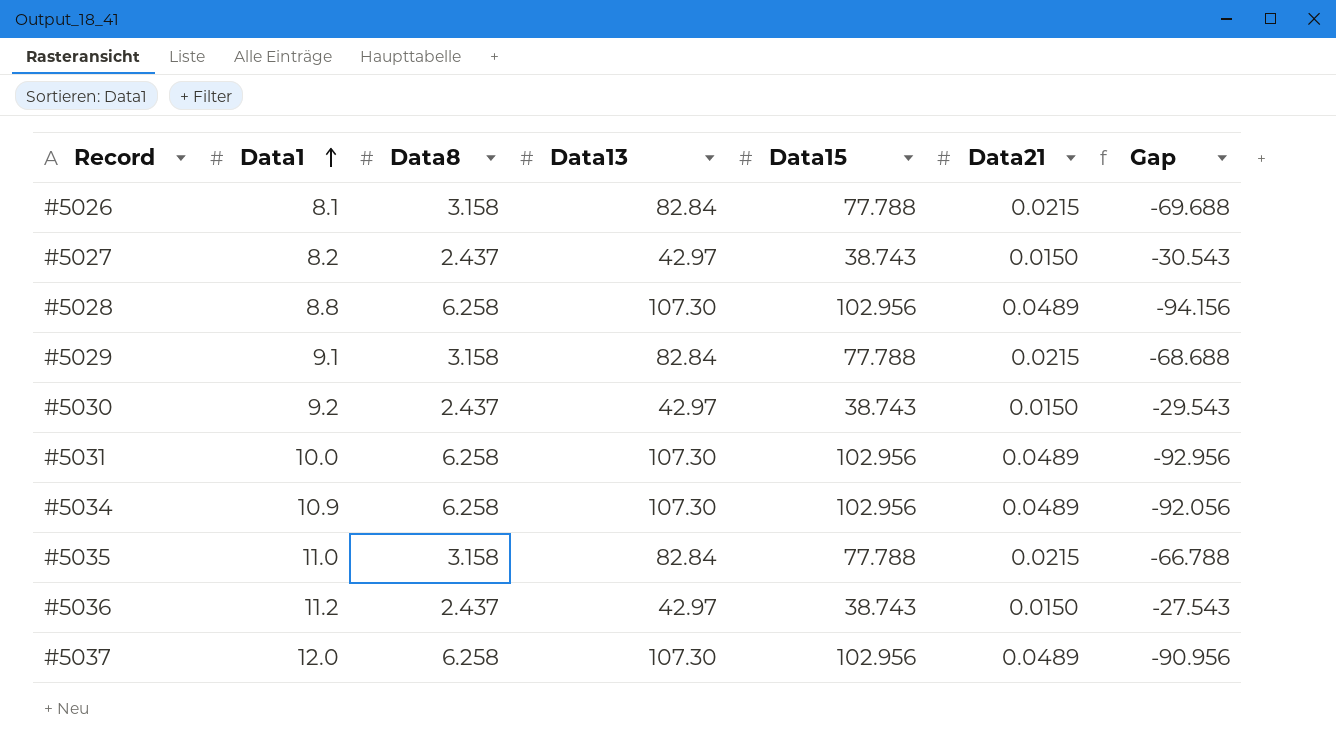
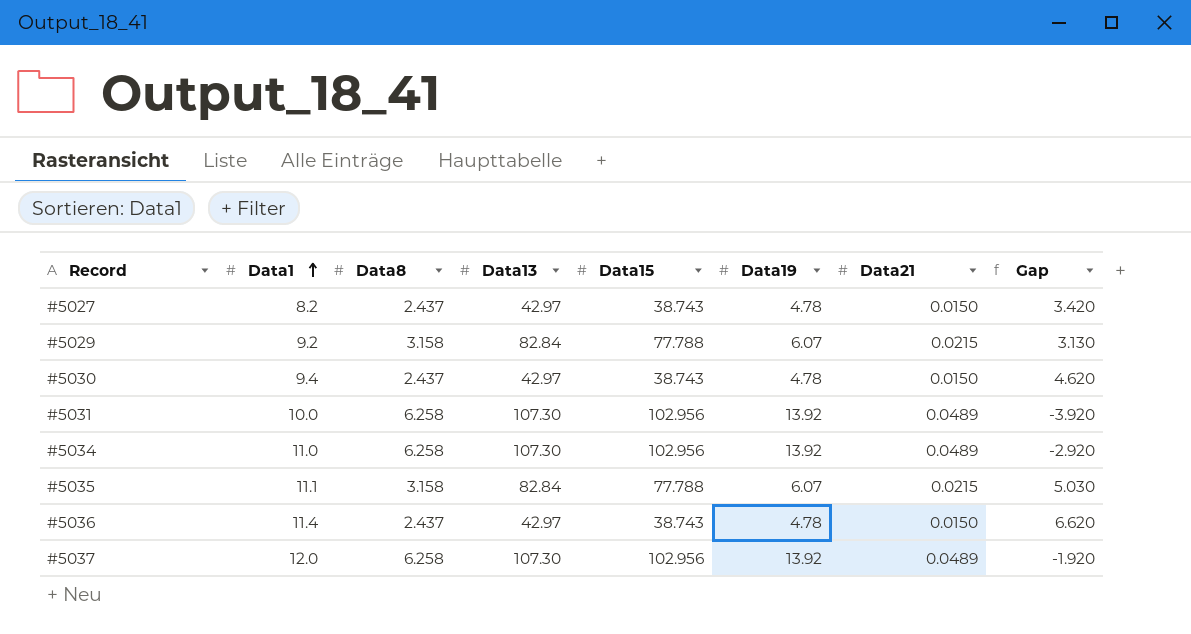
column Data19 | position: none -> 6
column Gap | formula: [Data1] - [Data15] -> [Data1] - [Data19]
row #5026: 8.1 | 3.158 | 82.84 | 77.788 | 0.0215 | -69.688 -> none
row #5028: 8.8 | 6.258 | 107.30 | 102.956 | 0.0489 | -94.156 -> none
#5029 | Data1: 9.1 -> 9.2
#5030 | Data1: 9.2 -> 9.4
#5034 | Data1: 10.9 -> 11.0
#5035 | Data1: 11.0 -> 11.1
#5036 | Data1: 11.2 -> 11.4

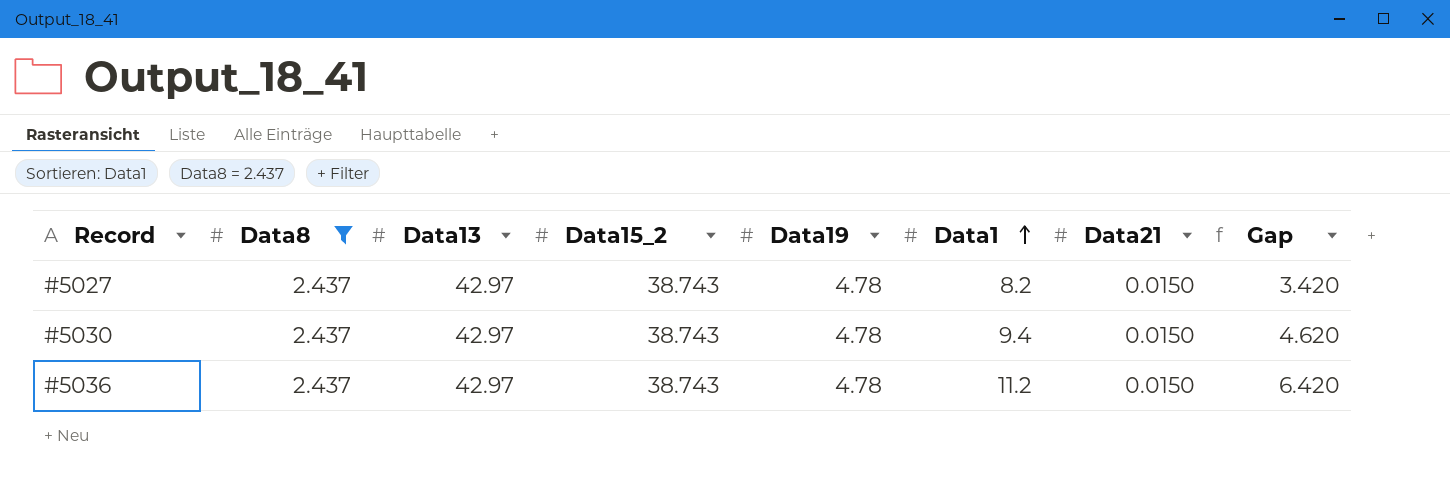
filter: none -> Data8 = 2.437
column name: Data15 -> Data15_2
column Data1 | position: 2 -> 6
#5036 | Data1: 11.4 -> 11.2
#5036 | Gap: 6.620 -> 6.420

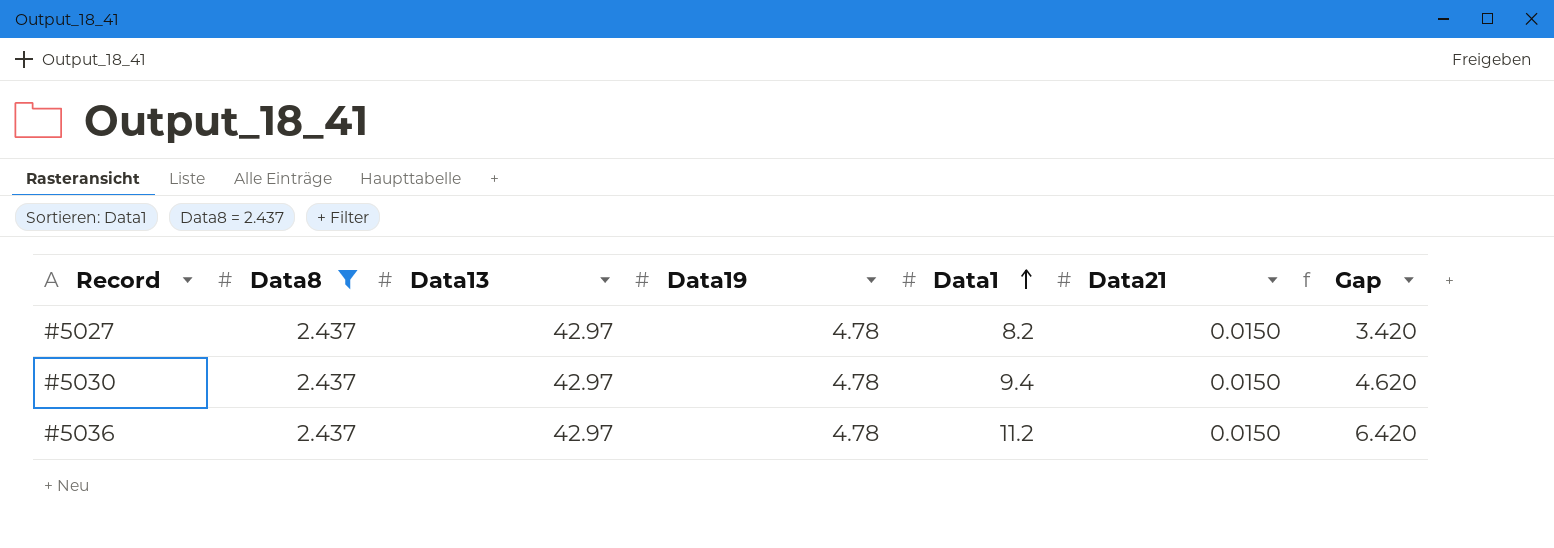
column Data15_2 | position: 4 -> none

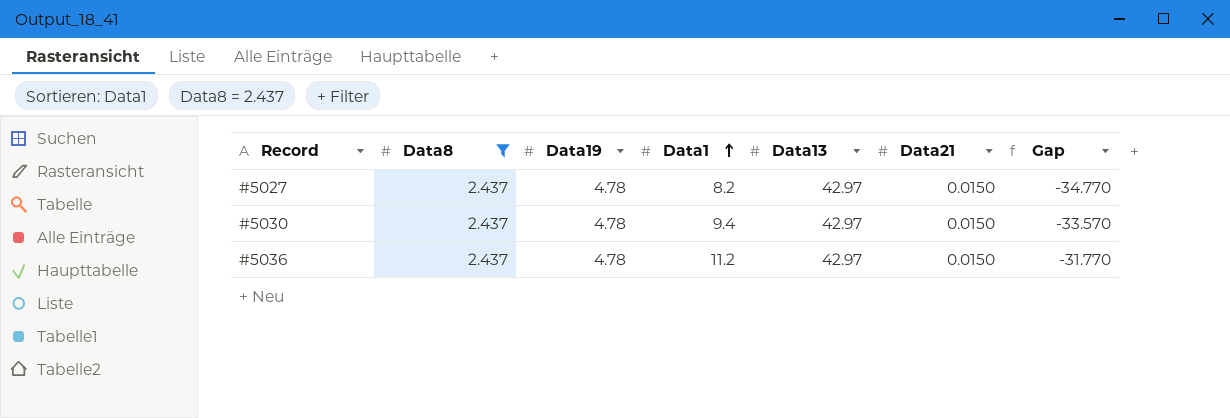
column Data13 | position: 3 -> 5
column Gap | formula: [Data1] - [Data19] -> [Data1] - [Data13]

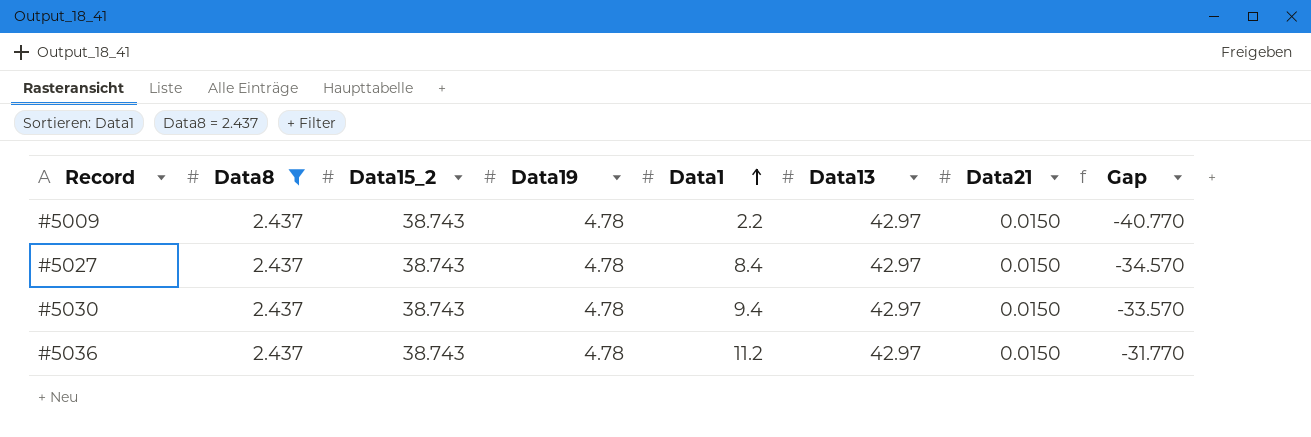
column Data15_2 | position: none -> 3
row #5009: none -> 2.437 | 38.743 | 4.78 | 2.2 | 42.97 | 0.0150 | -40.770
#5027 | Data1: 8.2 -> 8.4
#5027 | Gap: -34.770 -> -34.570

